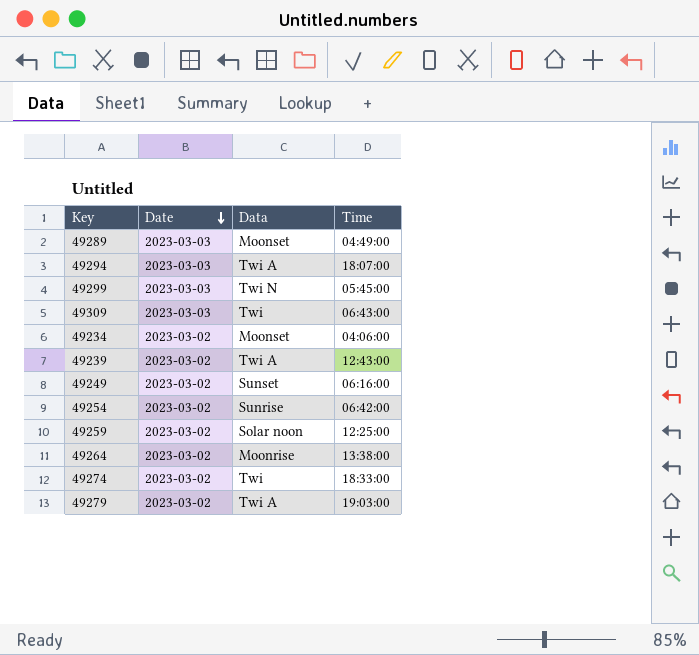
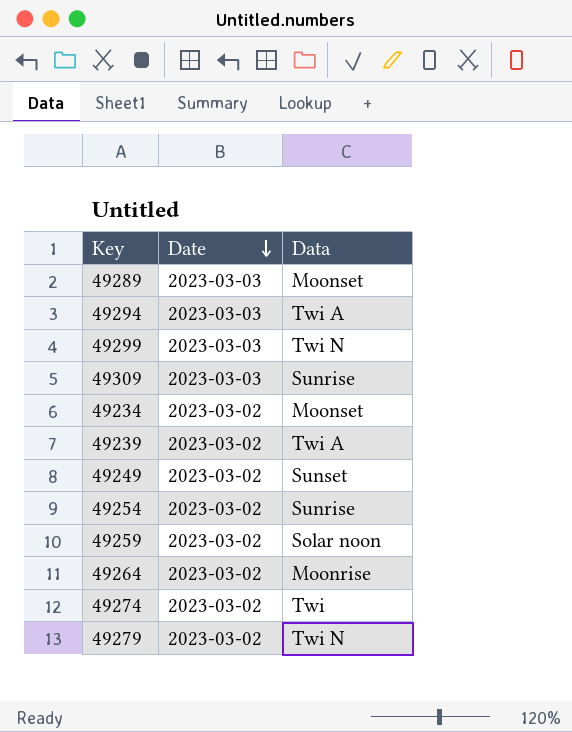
column Time | position: 4 -> none
49309 | Data: Twi -> Sunrise
49279 | Data: Twi A -> Twi N

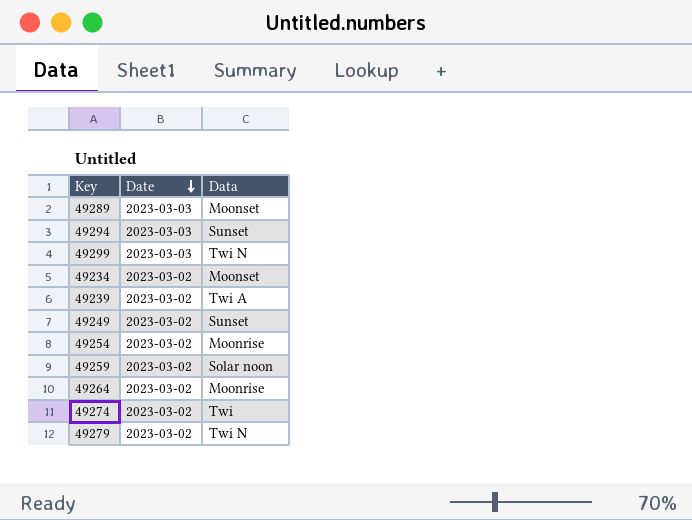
row 49309: 2023-03-03 | Sunrise -> none
49294 | Data: Twi A -> Sunset
49254 | Data: Sunrise -> Moonrise

